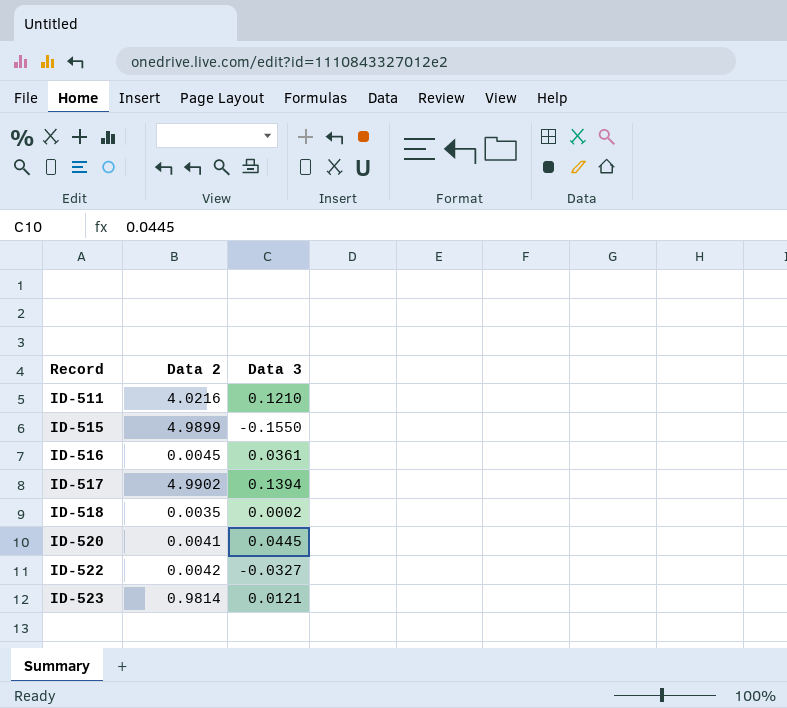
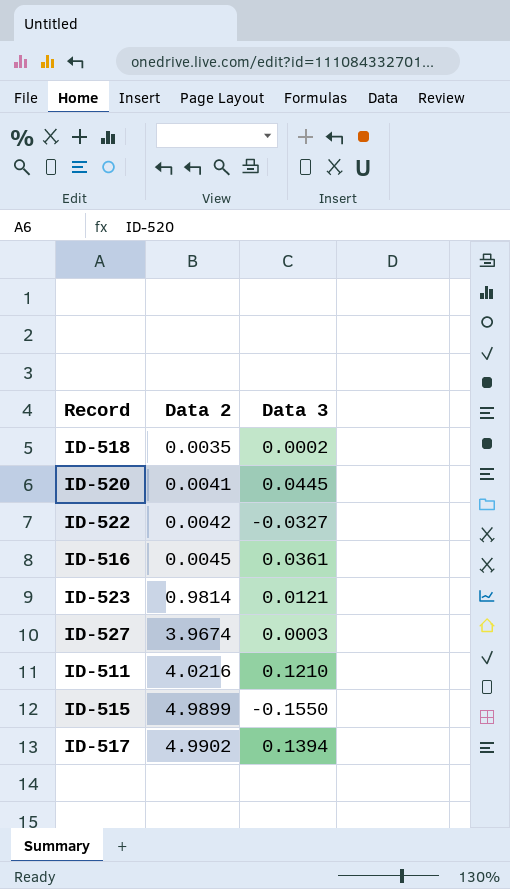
row order: Record ascending -> Data 2 ascending
row ID-527: none -> 3.9674 | 0.0003

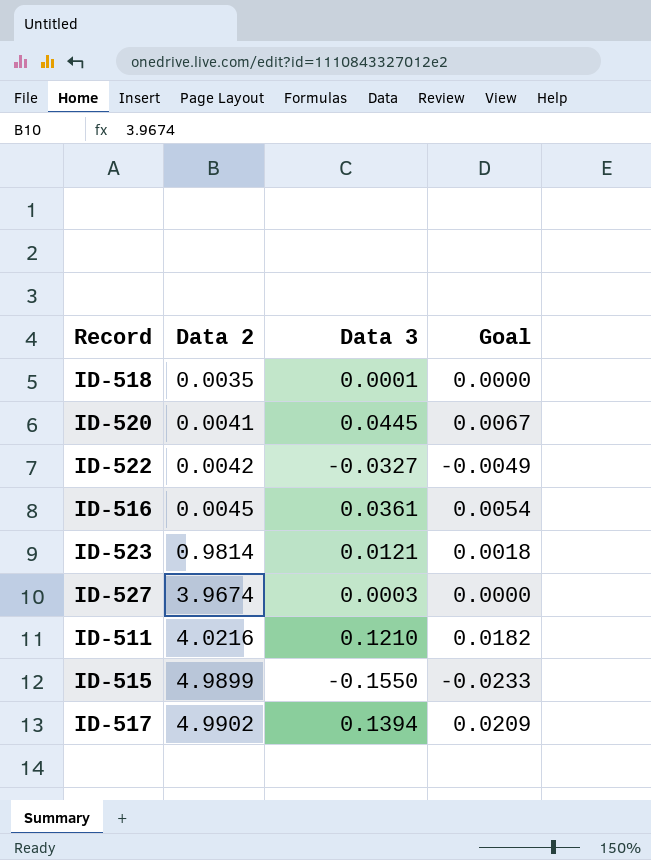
column Goal | formula: none -> [Data 3] * 0.15
ID-518 | Data 3: 0.0002 -> 0.0001

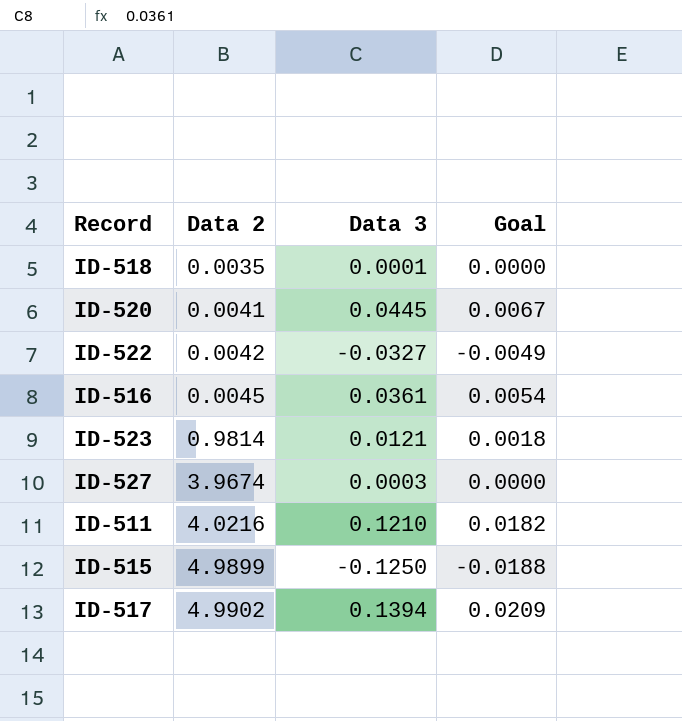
ID-515 | Data 3: -0.1550 -> -0.1250
ID-515 | Goal: -0.0233 -> -0.0188

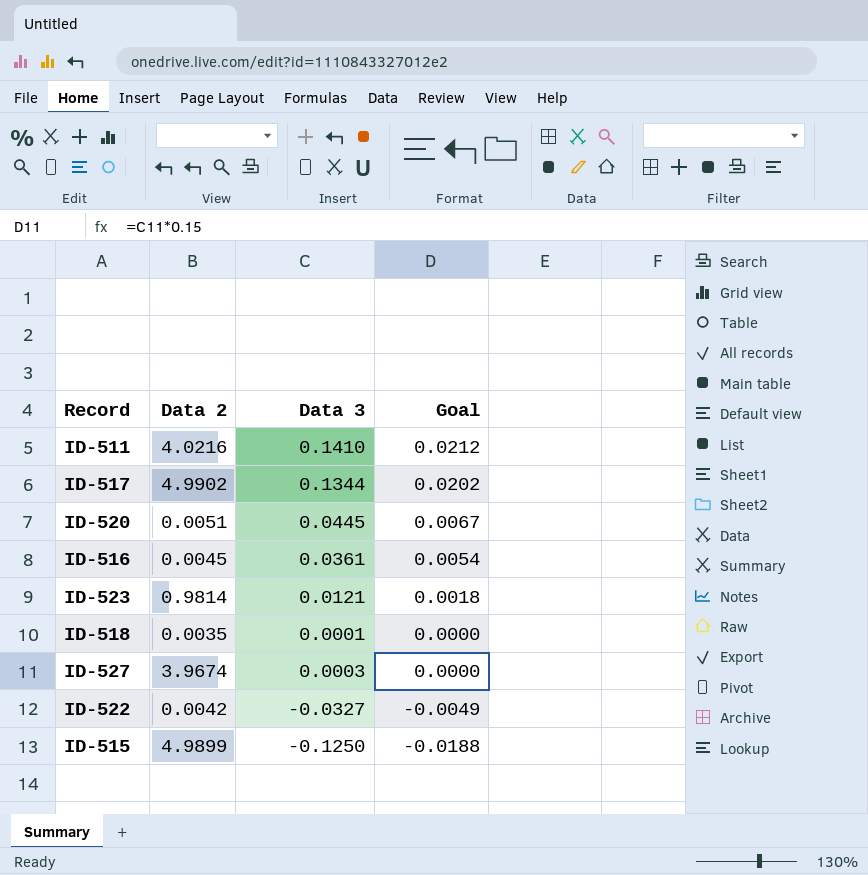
row order: Data 2 ascending -> Goal descending
ID-511 | Data 3: 0.1210 -> 0.1410
ID-511 | Goal: 0.0182 -> 0.0212
ID-517 | Data 3: 0.1394 -> 0.1344
ID-517 | Goal: 0.0209 -> 0.0202
ID-520 | Data 2: 0.0041 -> 0.0051

